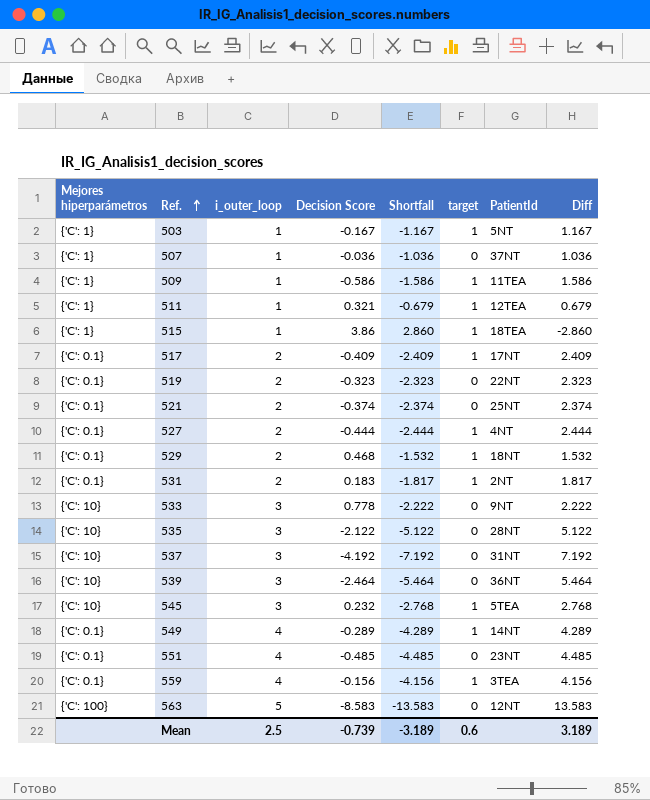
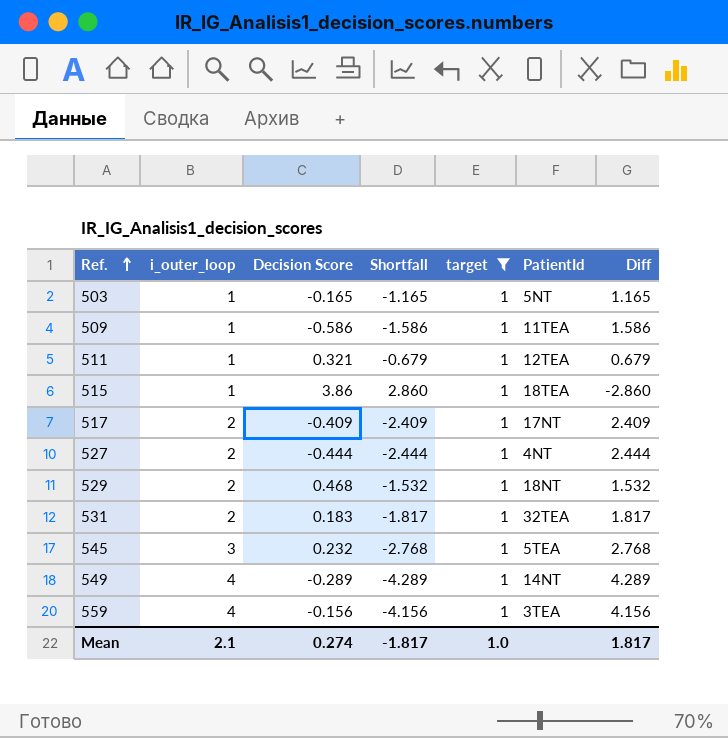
filter: none -> target = 1
column Mejores hiperparámetros | position: 1 -> none
503 | Decision Score: -0.167 -> -0.165
503 | Shortfall: -1.167 -> -1.165
503 | Diff: 1.167 -> 1.165
531 | PatientId: 2NT -> 32TEA
Mean | i_outer_loop: 2.5 -> 2.1
Mean | Decision Score: -0.739 -> 0.274
Mean | Shortfall: -3.189 -> -1.817
Mean | target: 0.6 -> 1.0
Mean | Diff: 3.189 -> 1.817

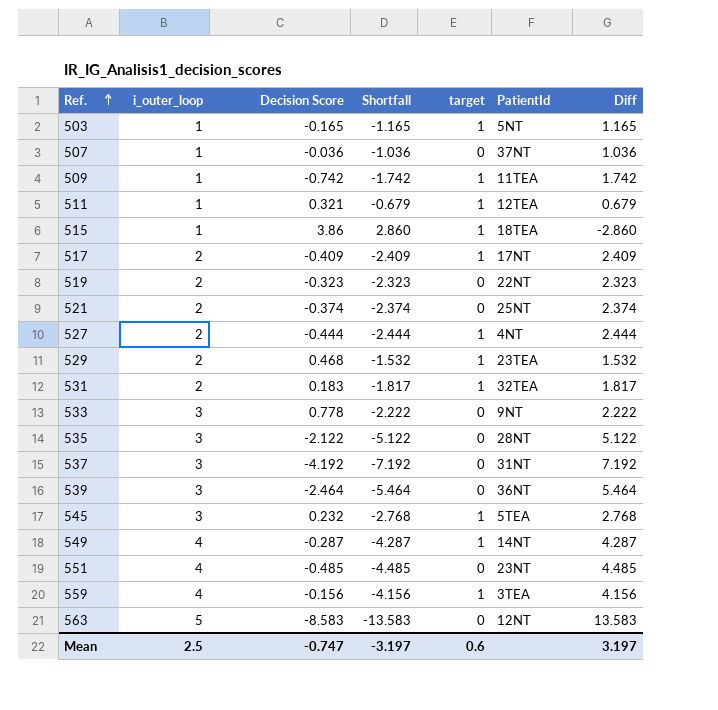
filter: target = 1 -> none
509 | Decision Score: -0.586 -> -0.742
509 | Shortfall: -1.586 -> -1.742
509 | Diff: 1.586 -> 1.742
529 | PatientId: 18NT -> 23TEA
549 | Decision Score: -0.289 -> -0.287
549 | Shortfall: -4.289 -> -4.287
549 | Diff: 4.289 -> 4.287
Mean | i_outer_loop: 2.1 -> 2.5
Mean | Decision Score: 0.274 -> -0.747
Mean | Shortfall: -1.817 -> -3.197
Mean | target: 1.0 -> 0.6
Mean | Diff: 1.817 -> 3.197

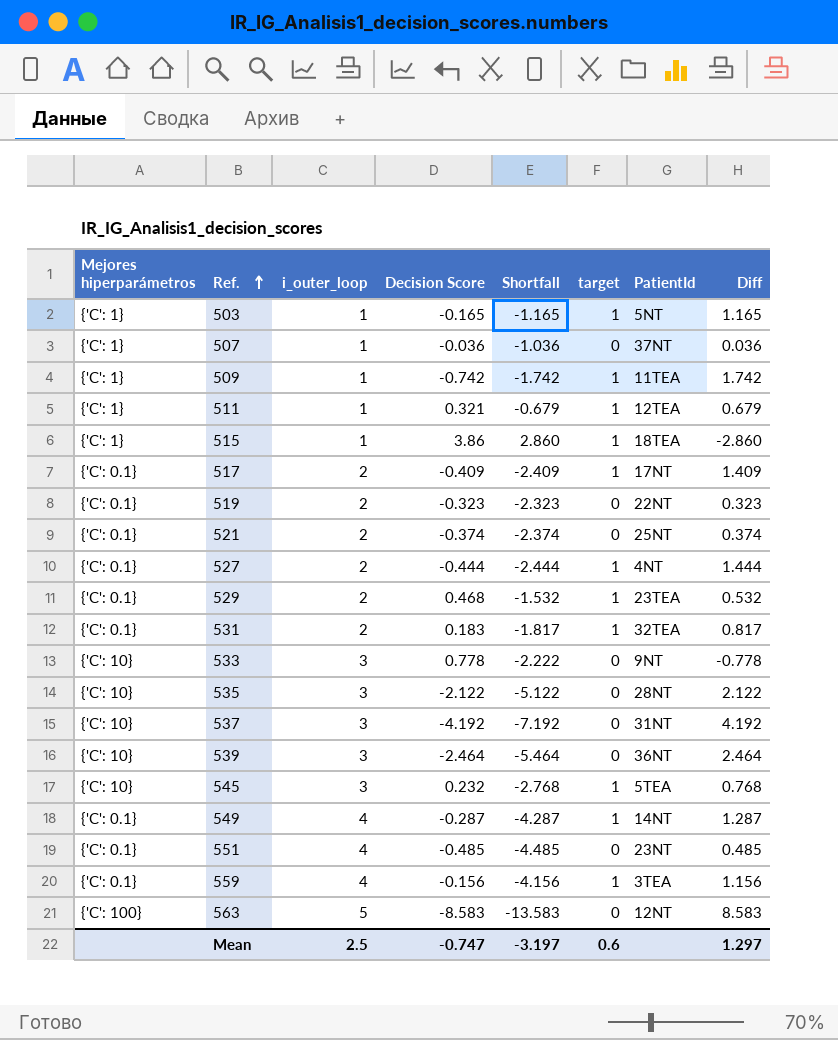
column Mejores hiperparámetros | position: none -> 1
column Diff | formula: [i_outer_loop] - [Decision Score] -> [target] - [Decision Score]
Mean | Diff: 3.197 -> 1.297

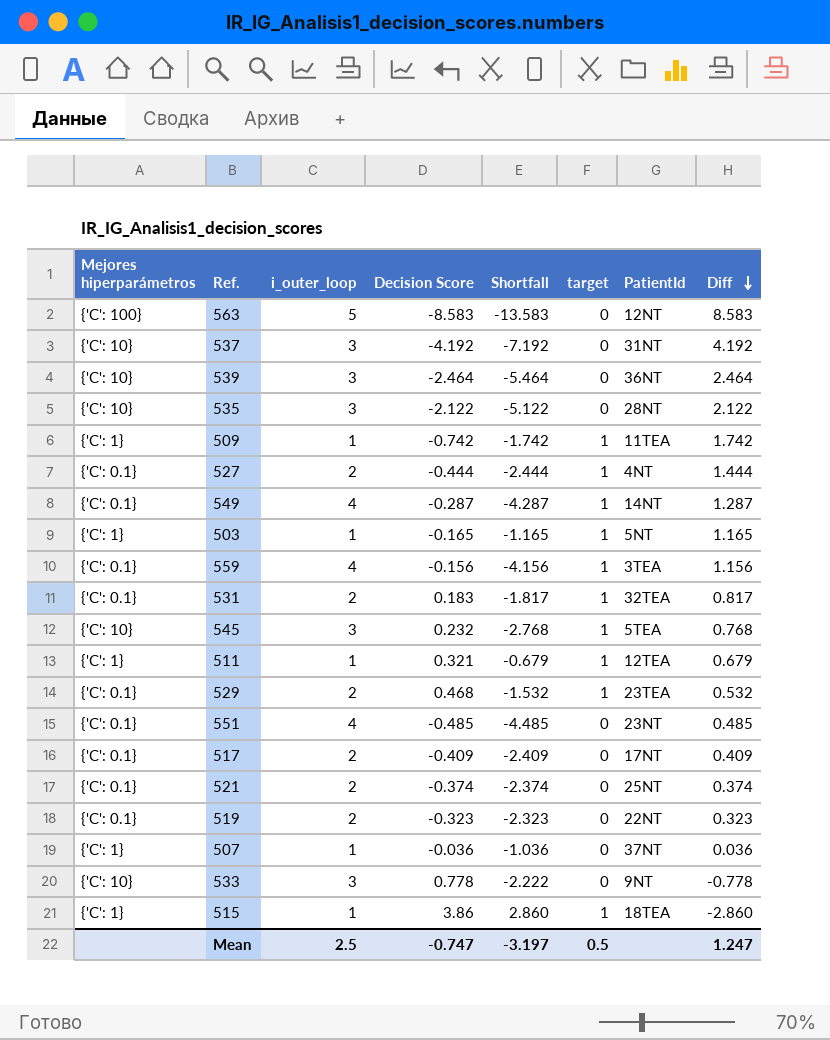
row order: Ref. ascending -> Diff descending
517 | target: 1 -> 0
517 | Diff: 1.409 -> 0.409
Mean | target: 0.6 -> 0.5
Mean | Diff: 1.297 -> 1.247

